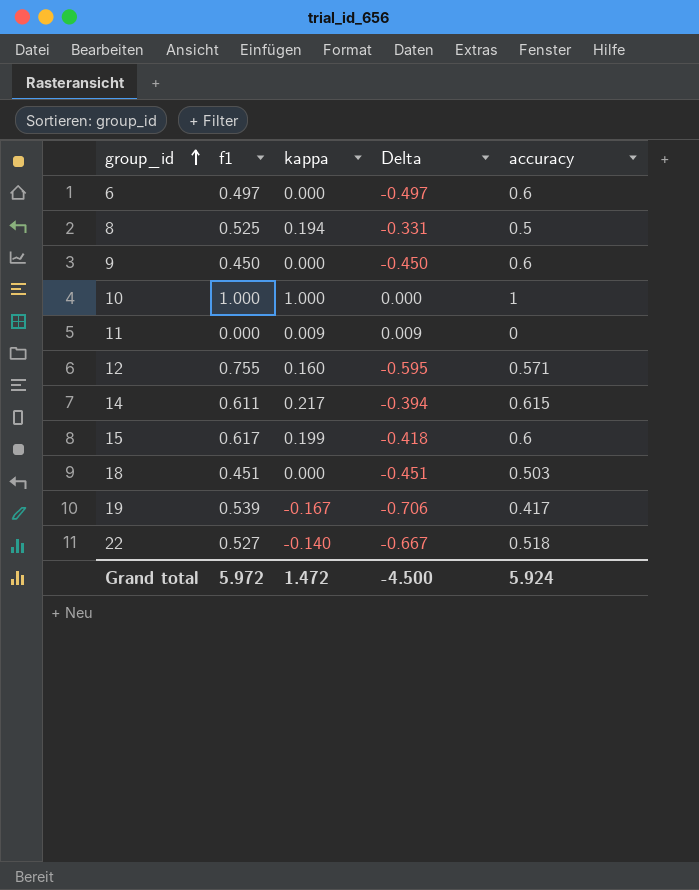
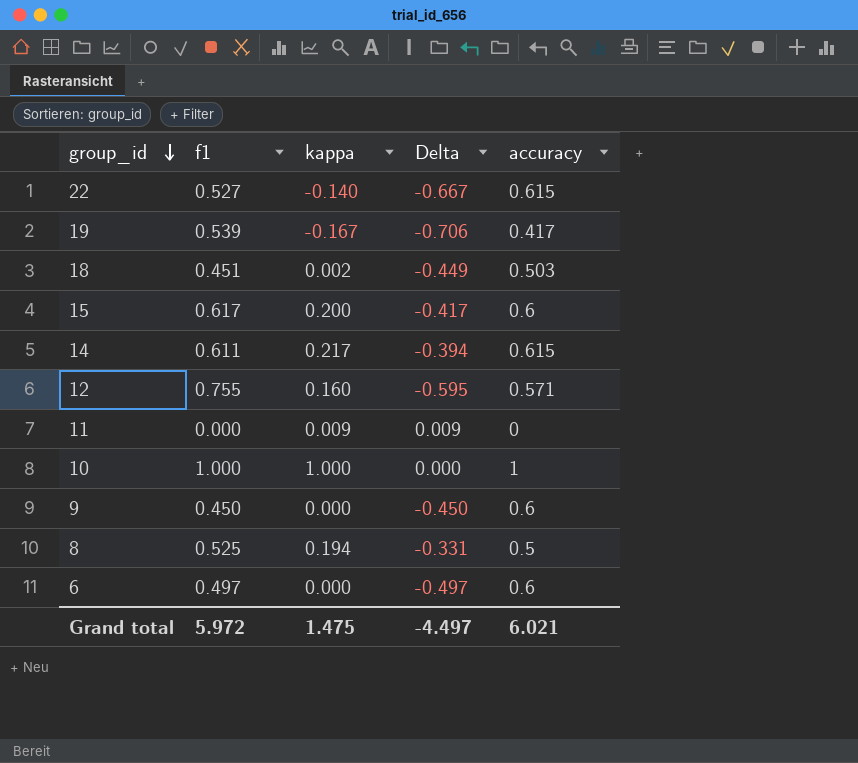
row order: group_id ascending -> group_id descending
22 | accuracy: 0.518 -> 0.615
18 | kappa: 0.000 -> 0.002
18 | Delta: -0.451 -> -0.449
15 | kappa: 0.199 -> 0.200
15 | Delta: -0.418 -> -0.417
Grand total | kappa: 1.472 -> 1.475
Grand total | Delta: -4.500 -> -4.497
Grand total | accuracy: 5.924 -> 6.021

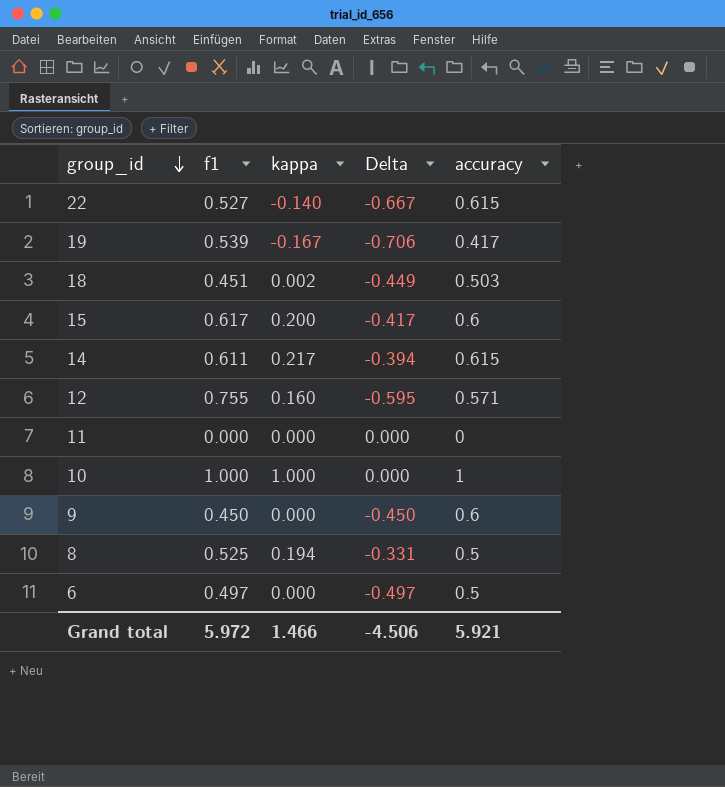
11 | kappa: 0.009 -> 0.000
11 | Delta: 0.009 -> 0.000
6 | accuracy: 0.6 -> 0.5
Grand total | kappa: 1.475 -> 1.466
Grand total | Delta: -4.497 -> -4.506
Grand total | accuracy: 6.021 -> 5.921

